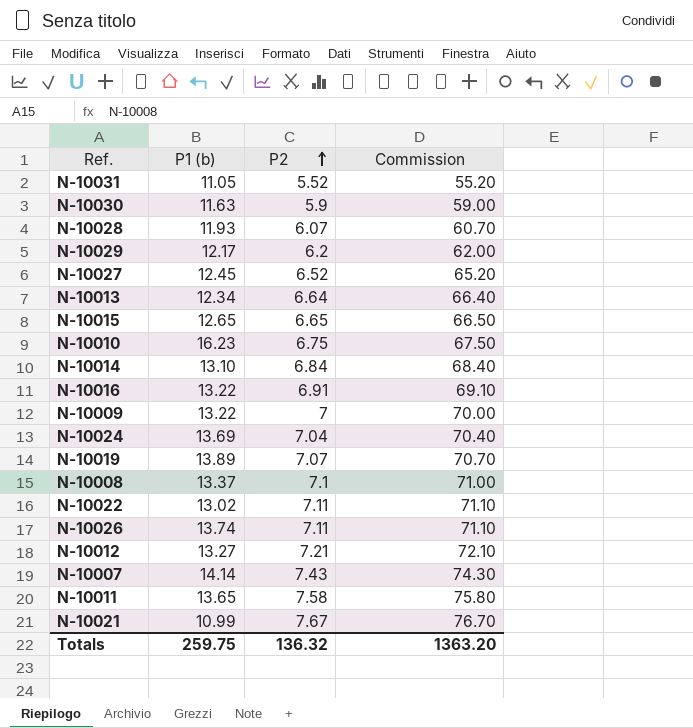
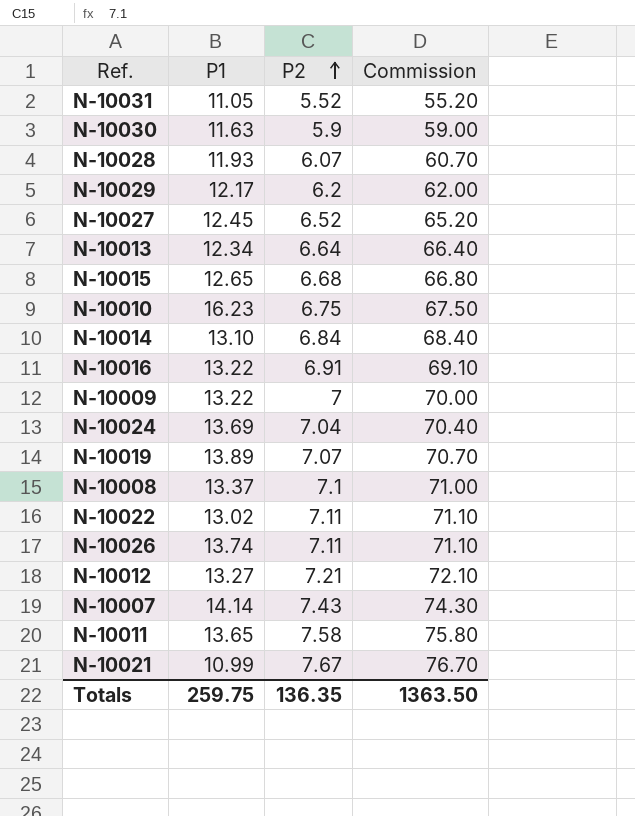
column name: P1 (b) -> P1
N-10015 | P2: 6.65 -> 6.68
N-10015 | Commission: 66.50 -> 66.80
Totals | P2: 136.32 -> 136.35
Totals | Commission: 1363.20 -> 1363.50

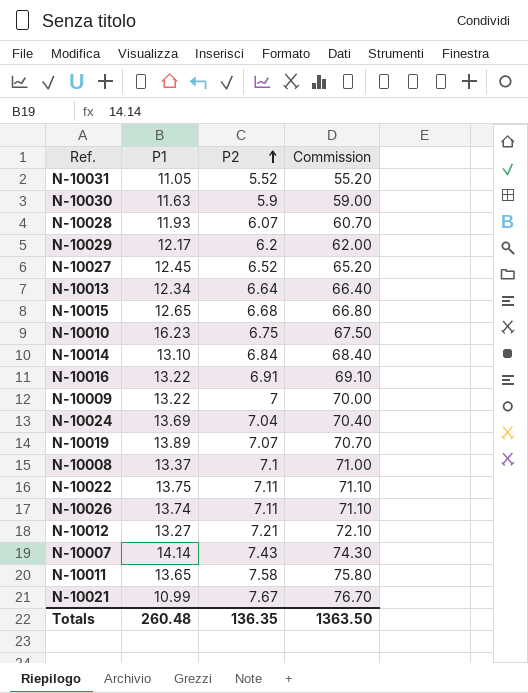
N-10022 | P1: 13.02 -> 13.75
Totals | P1: 259.75 -> 260.48

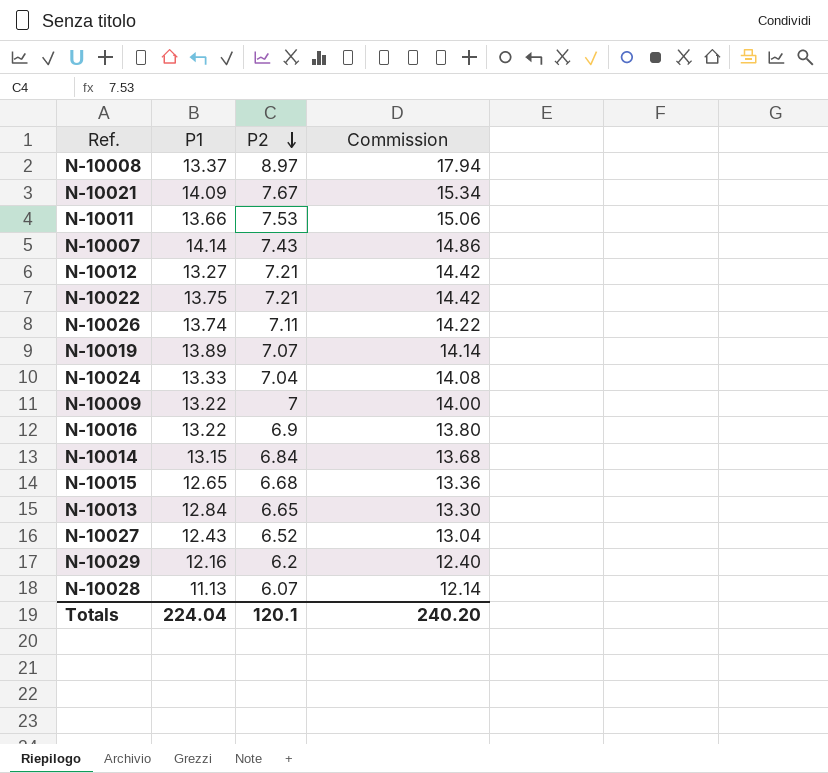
row order: P2 ascending -> P2 descending
column Commission | formula: [P2] * 10 -> [P2] * 2
row N-10031: 11.05 | 5.52 | 55.20 -> none
row N-10030: 11.63 | 5.9 | 59.00 -> none
row N-10010: 16.23 | 6.75 | 67.50 -> none
N-10008 | P2: 7.1 -> 8.97
N-10021 | P1: 10.99 -> 14.09
N-10011 | P1: 13.65 -> 13.66
N-10011 | P2: 7.58 -> 7.53
N-10022 | P2: 7.11 -> 7.21
N-10024 | P1: 13.69 -> 13.33
N-10016 | P2: 6.91 -> 6.9
N-10014 | P1: 13.10 -> 13.15
N-10013 | P1: 12.34 -> 12.84
N-10013 | P2: 6.64 -> 6.65
N-10027 | P1: 12.45 -> 12.43
N-10029 | P1: 12.17 -> 12.16
N-10028 | P1: 11.93 -> 11.13
Totals | P1: 260.48 -> 224.04
Totals | P2: 136.35 -> 120.1
Totals | Commission: 1363.50 -> 240.20

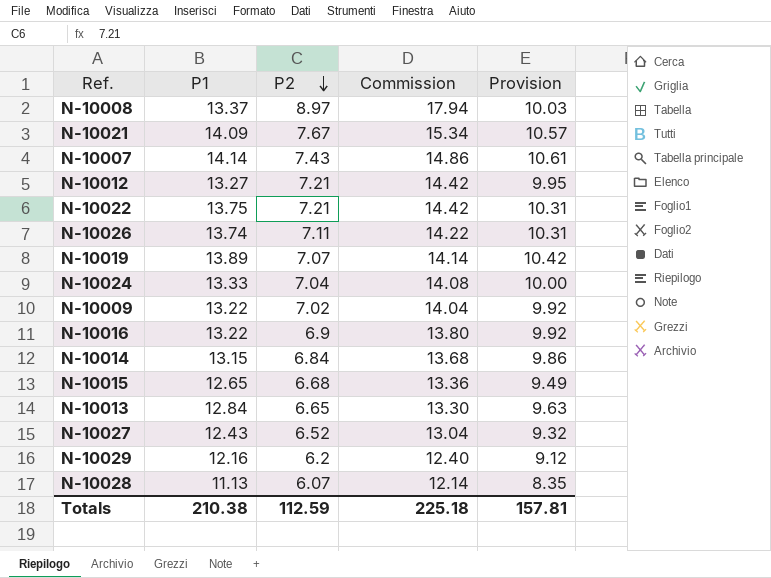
column Provision | formula: none -> [P1] * 0.75
row N-10011: 13.66 | 7.53 | 15.06 -> none
N-10009 | P2: 7 -> 7.02
N-10009 | Commission: 14.00 -> 14.04
Totals | P1: 224.04 -> 210.38
Totals | P2: 120.1 -> 112.59
Totals | Commission: 240.20 -> 225.18

